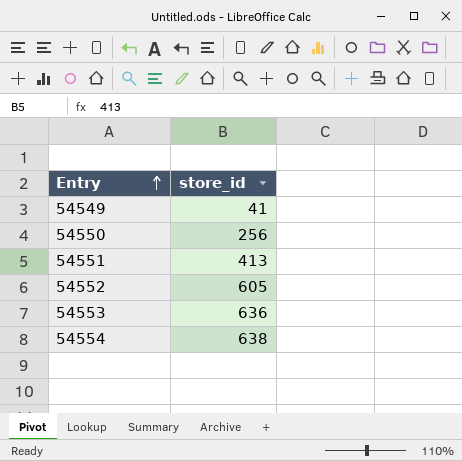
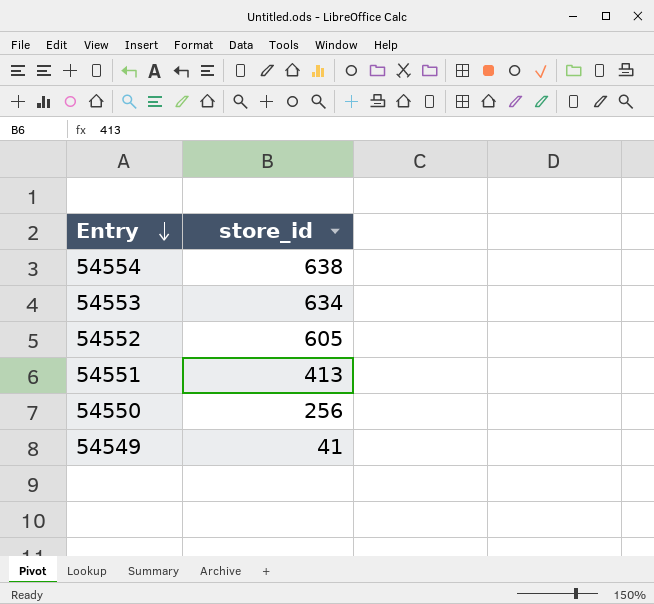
row order: Entry ascending -> Entry descending
54553 | store_id: 636 -> 634

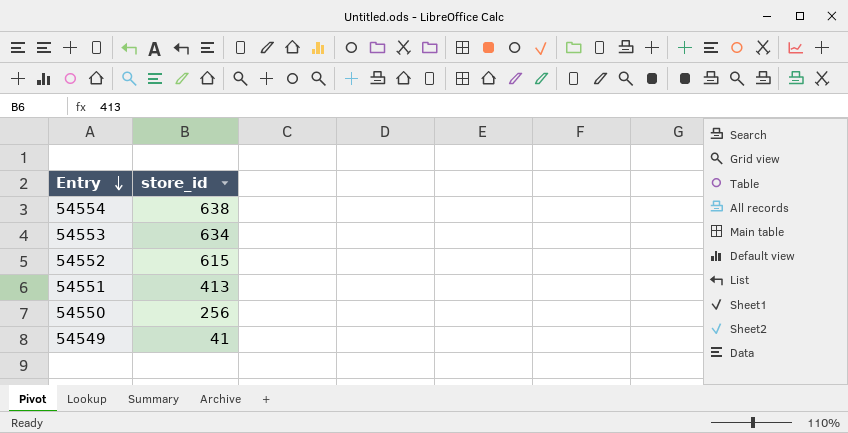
54552 | store_id: 605 -> 615

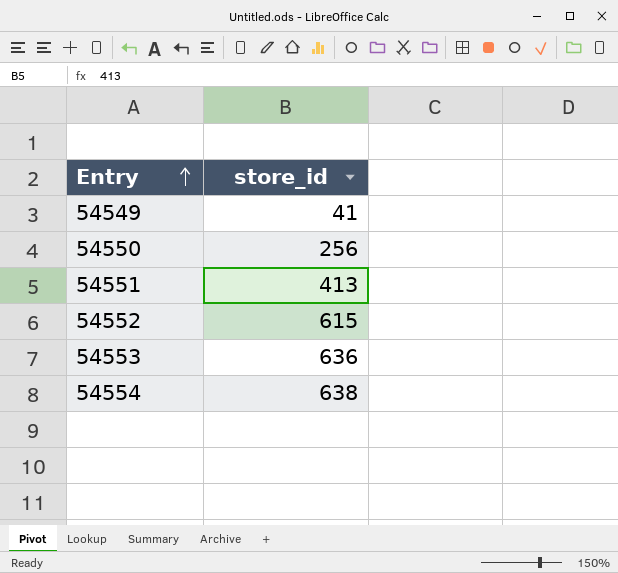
row order: Entry descending -> Entry ascending
54553 | store_id: 634 -> 636

